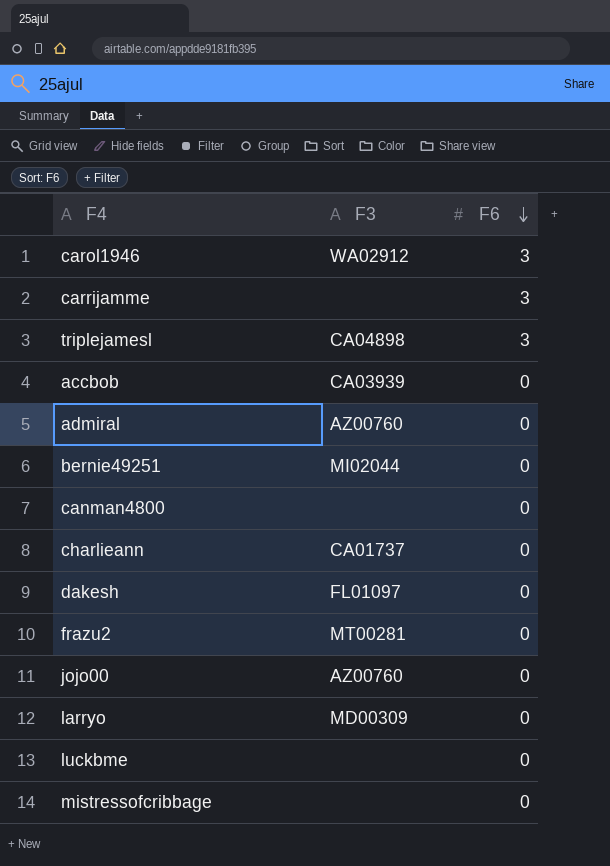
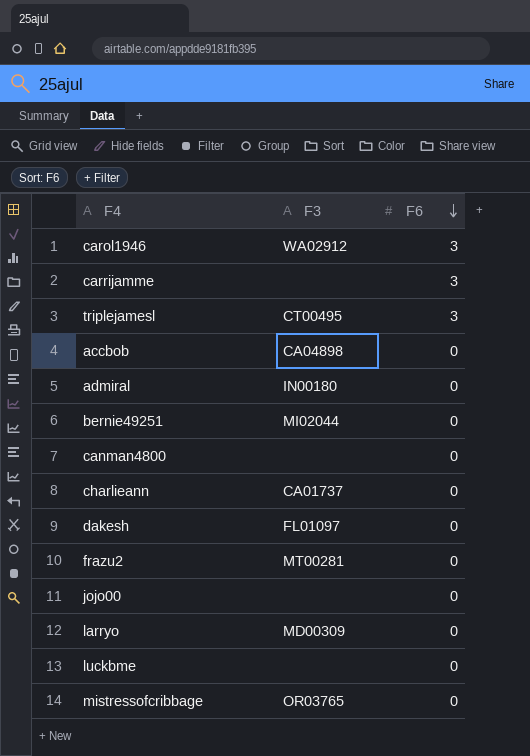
triplejamesl | F3: CA04898 -> CT00495
accbob | F3: CA03939 -> CA04898
admiral | F3: AZ00760 -> IN00180
jojo00 | F3: AZ00760 -> none
mistressofcribbage | F3: none -> OR03765

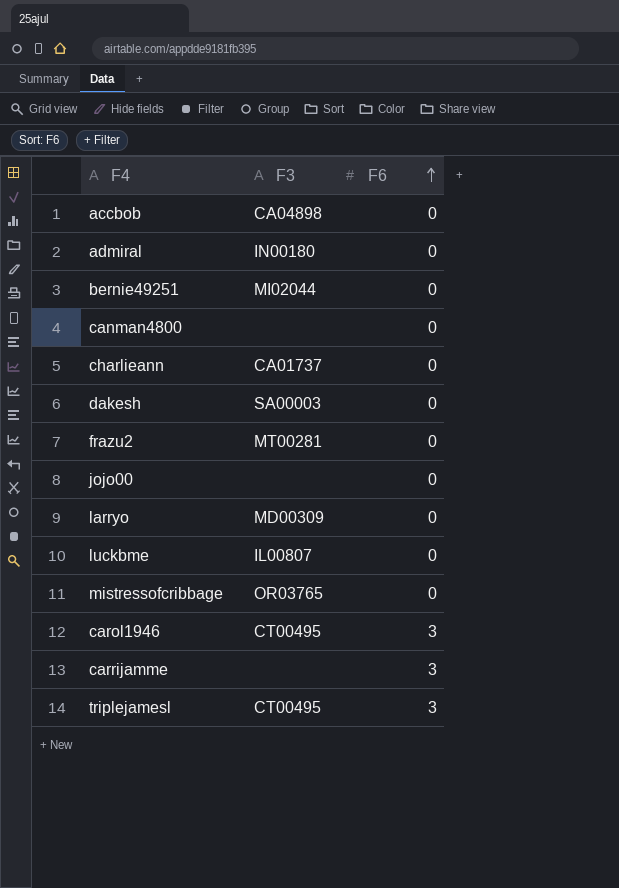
row order: F6 descending -> F6 ascending
dakesh | F3: FL01097 -> SA00003
luckbme | F3: none -> IL00807
carol1946 | F3: WA02912 -> CT00495

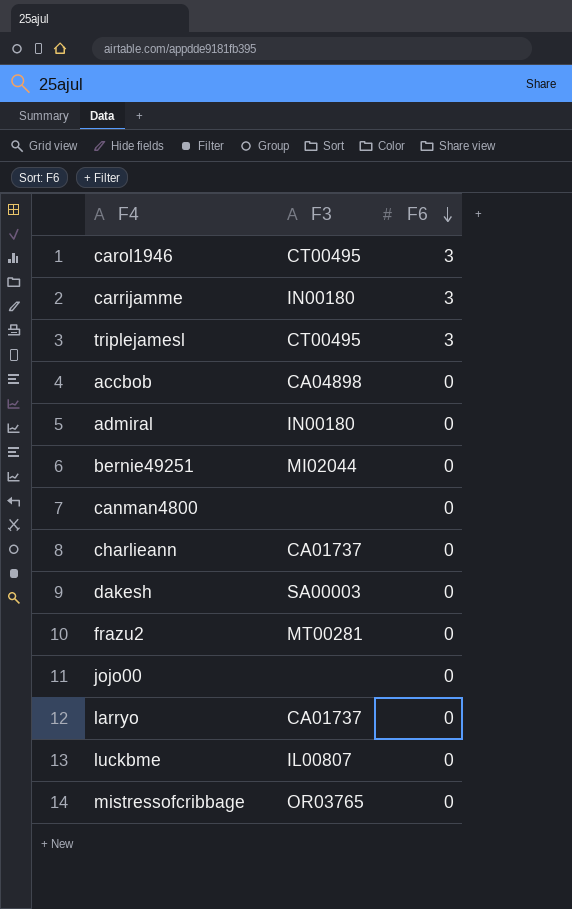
row order: F6 ascending -> F6 descending
carrijamme | F3: none -> IN00180
larryo | F3: MD00309 -> CA01737

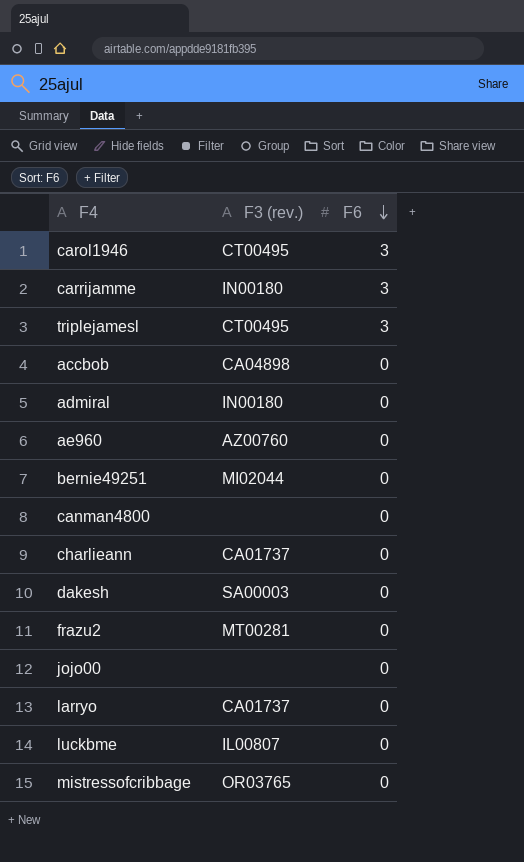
column name: F3 -> F3 (rev.)
row ae960: none -> AZ00760 | 0

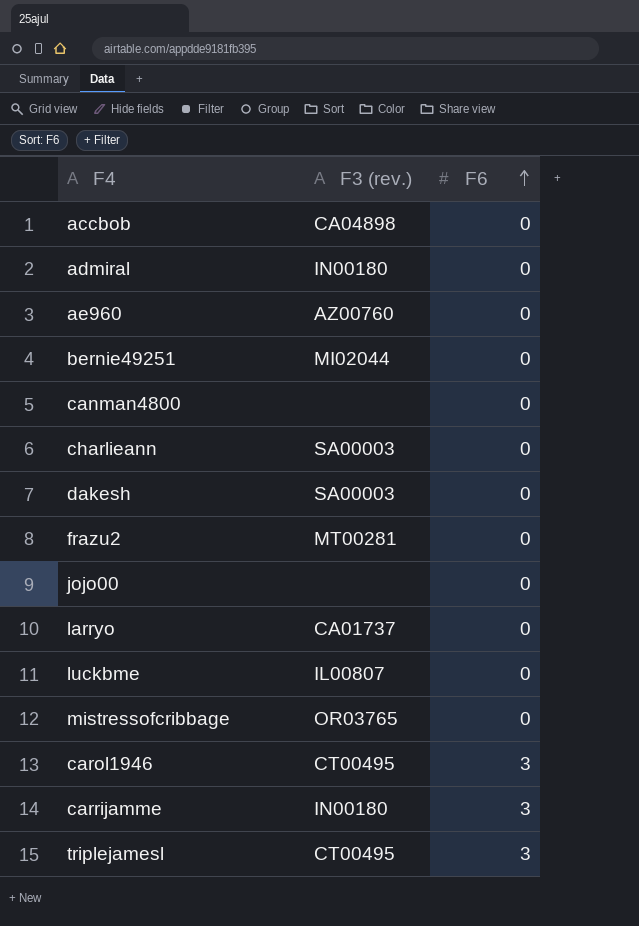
row order: F6 descending -> F6 ascending
charlieann | F3 (rev.): CA01737 -> SA00003

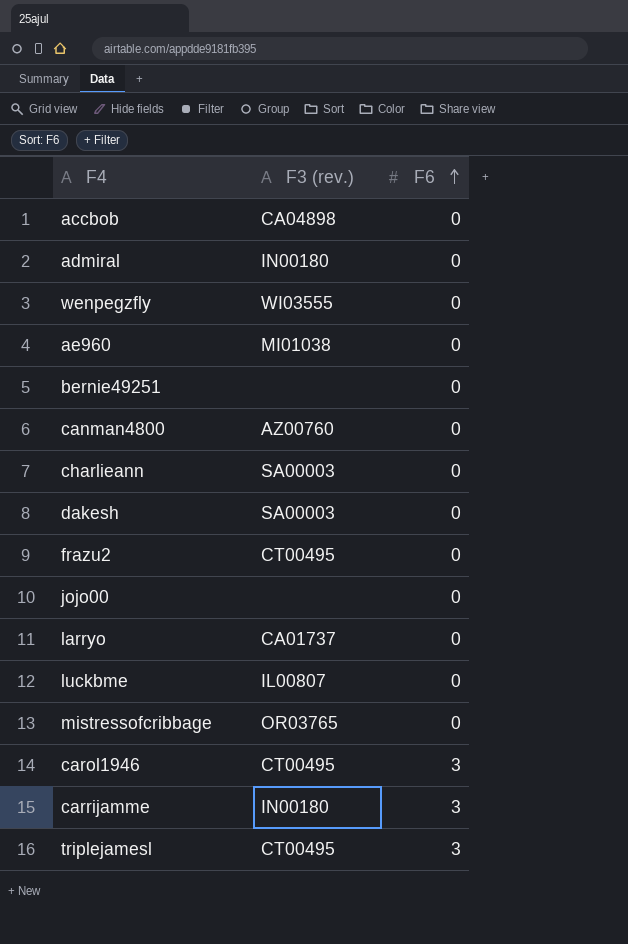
row wenpegzfly: none -> WI03555 | 0
ae960 | F3 (rev.): AZ00760 -> MI01038
bernie49251 | F3 (rev.): MI02044 -> none
canman4800 | F3 (rev.): none -> AZ00760
frazu2 | F3 (rev.): MT00281 -> CT00495

